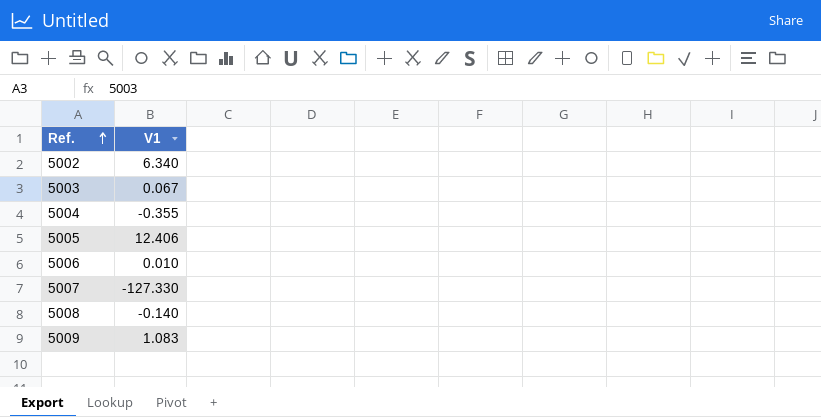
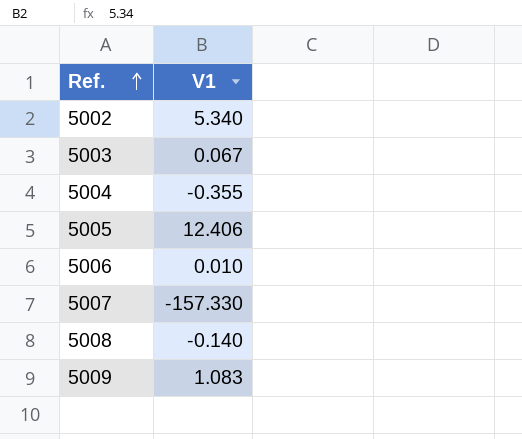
5002 | V1: 6.340 -> 5.340
5007 | V1: -127.330 -> -157.330

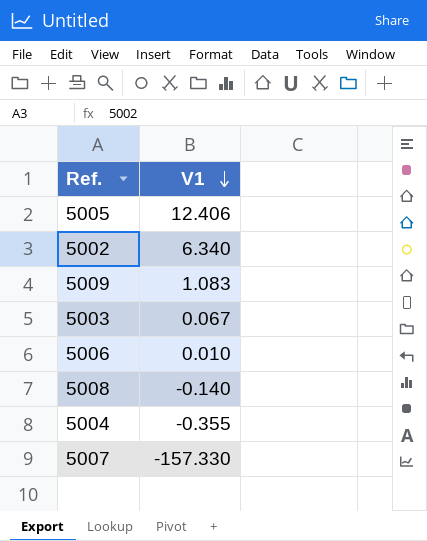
row order: Ref. ascending -> V1 descending
5002 | V1: 5.340 -> 6.340

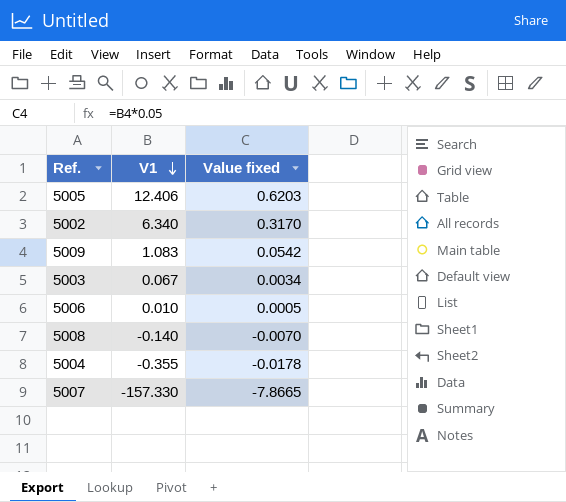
column Value fixed | formula: none -> [V1] * 0.05

